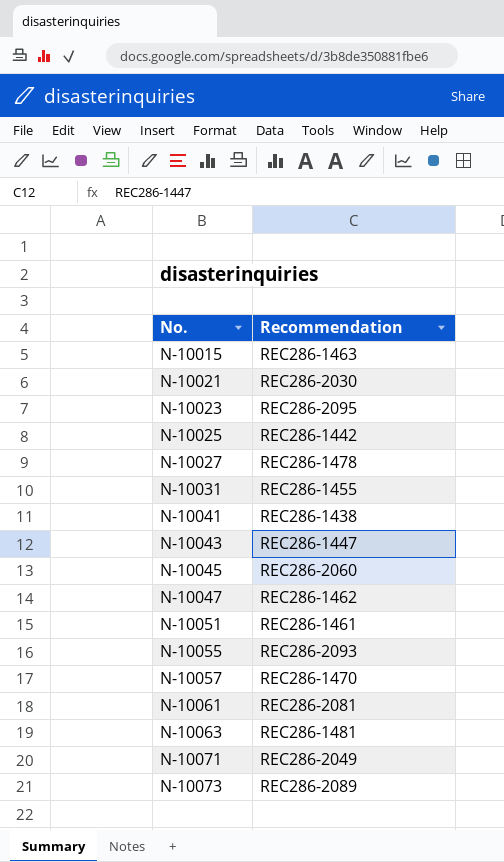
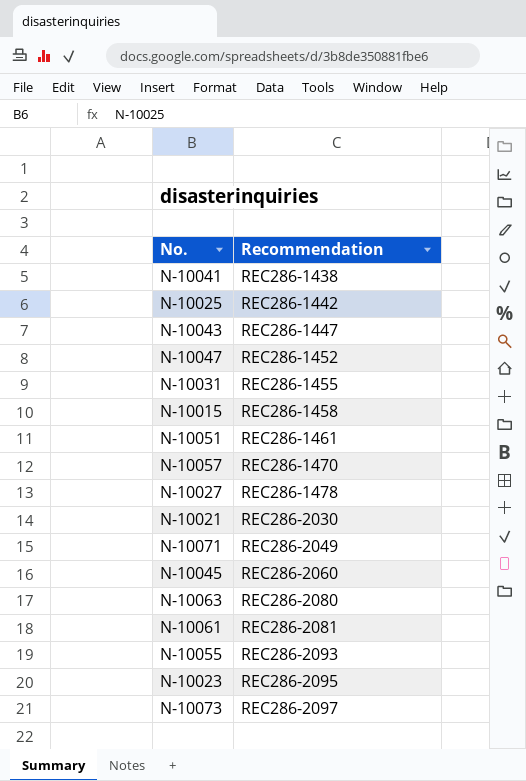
row order: No. ascending -> Recommendation ascending
N-10047 | Recommendation: REC286-1462 -> REC286-1452
N-10015 | Recommendation: REC286-1463 -> REC286-1458
N-10063 | Recommendation: REC286-1481 -> REC286-2080
N-10073 | Recommendation: REC286-2089 -> REC286-2097

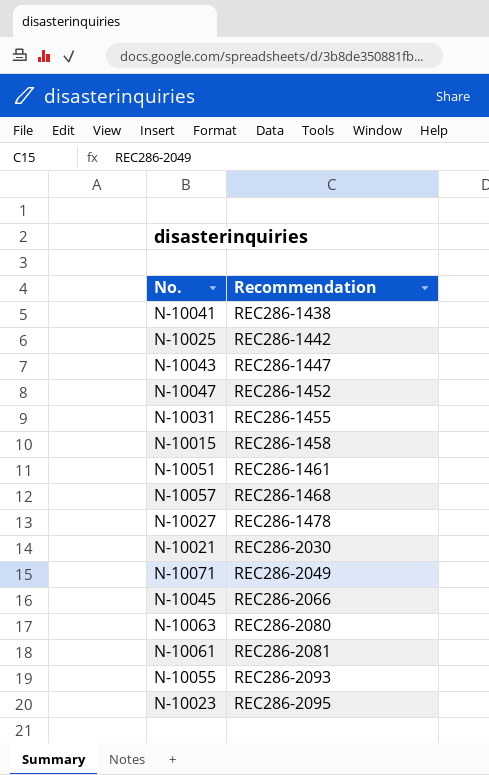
row N-10073: REC286-2097 -> none
N-10057 | Recommendation: REC286-1470 -> REC286-1468
N-10045 | Recommendation: REC286-2060 -> REC286-2066

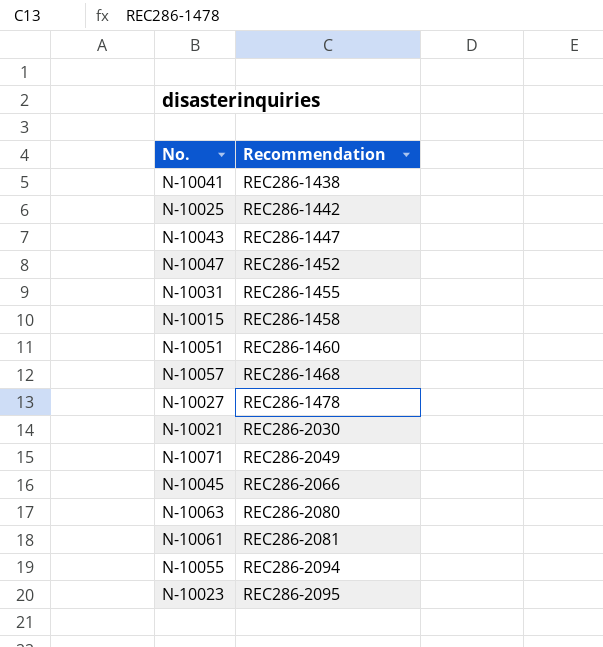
N-10051 | Recommendation: REC286-1461 -> REC286-1460
N-10055 | Recommendation: REC286-2093 -> REC286-2094

